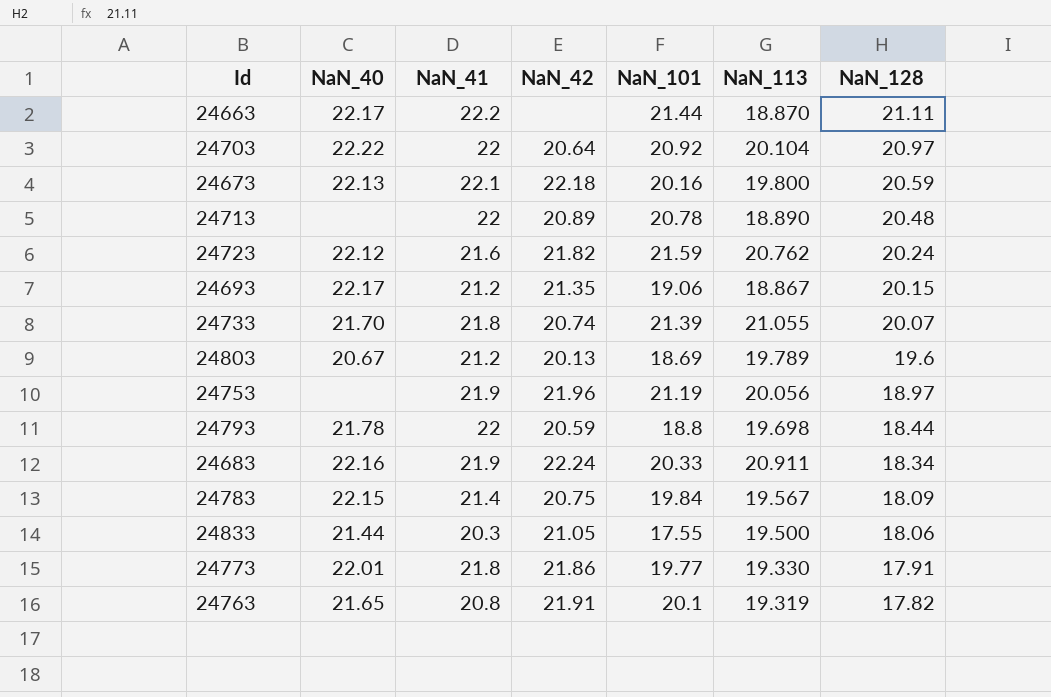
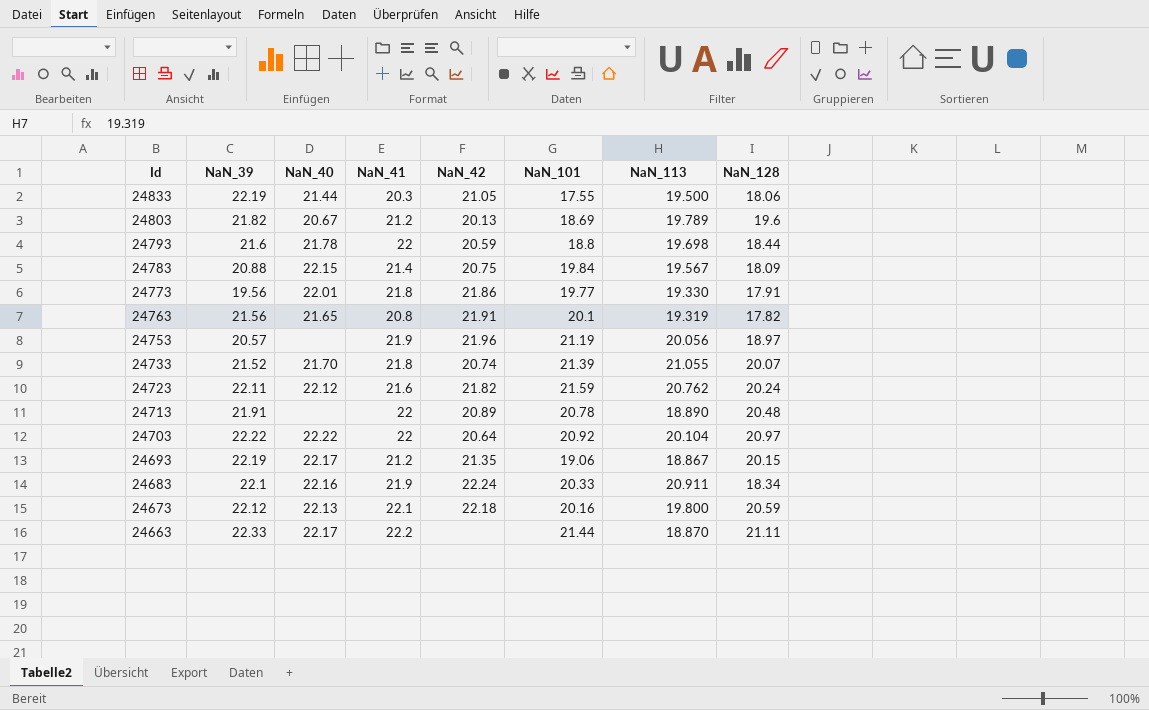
row order: NaN_128 descending -> Id descending
column NaN_39 | position: none -> 2

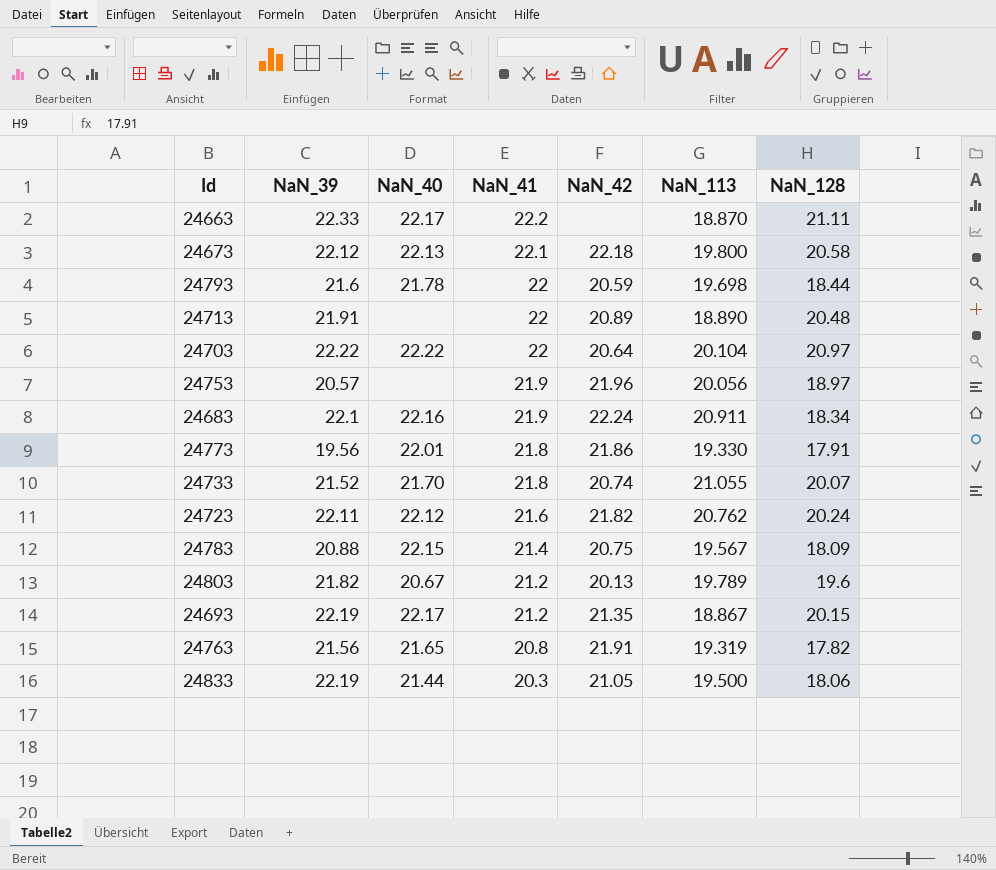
row order: Id descending -> NaN_41 descending
column NaN_101 | position: 6 -> none
24673 | NaN_128: 20.59 -> 20.58

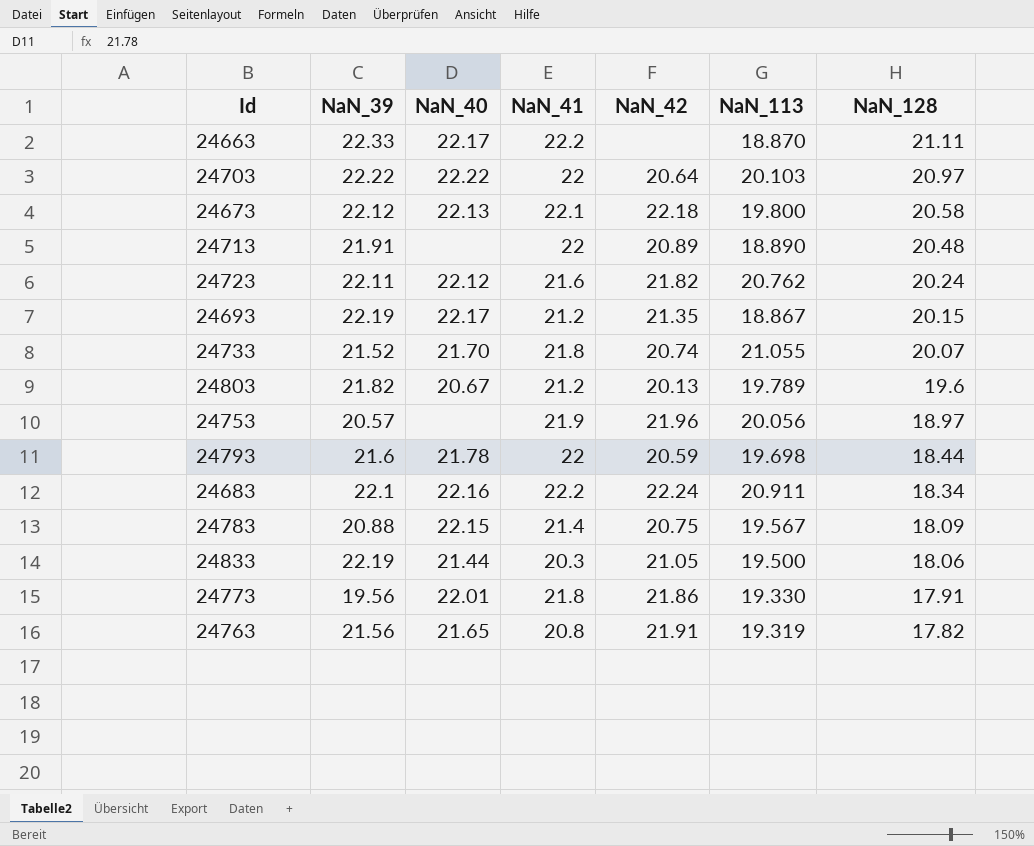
row order: NaN_41 descending -> NaN_128 descending
24703 | NaN_113: 20.104 -> 20.103
24683 | NaN_41: 21.9 -> 22.2

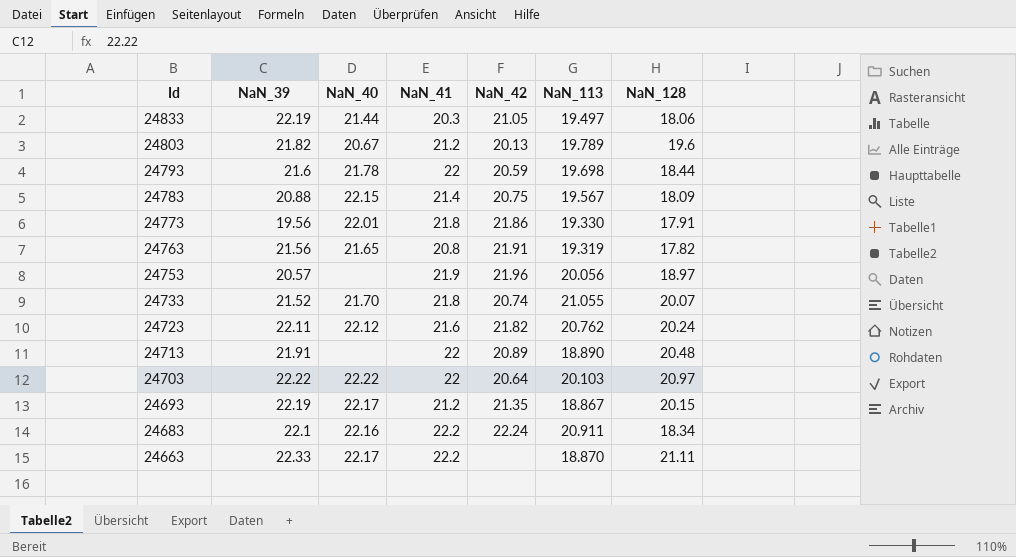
row order: NaN_128 descending -> Id descending
row 24673: 22.12 | 22.13 | 22.1 | 22.18 | 19.800 | 20.58 -> none
24833 | NaN_113: 19.500 -> 19.497

